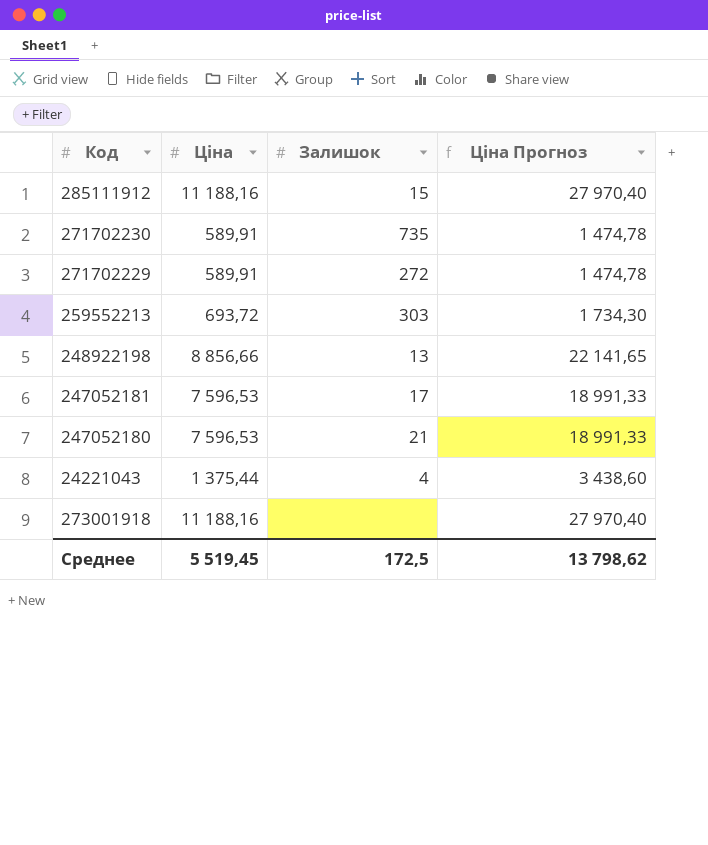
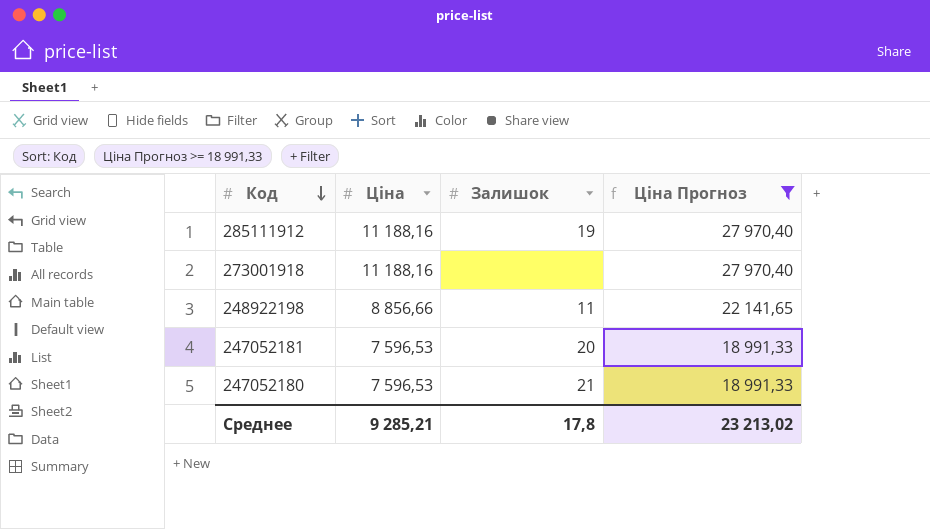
filter: none -> Ціна Прогноз >= 18 991,33
row order: none -> Код descending
285111912 | Залишок: 15 -> 19
248922198 | Залишок: 13 -> 11
247052181 | Залишок: 17 -> 20
Среднее | Ціна: 5 519,45 -> 9 285,21
Среднее | Залишок: 172,5 -> 17,8
Среднее | Ціна Прогноз: 13 798,62 -> 23 213,02

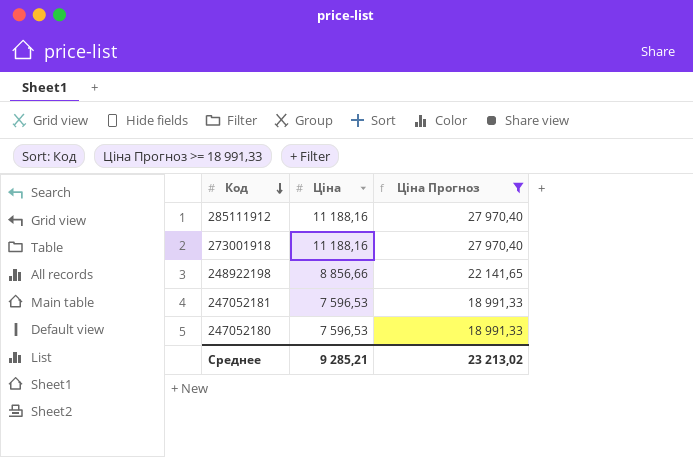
column Залишок | position: 3 -> none

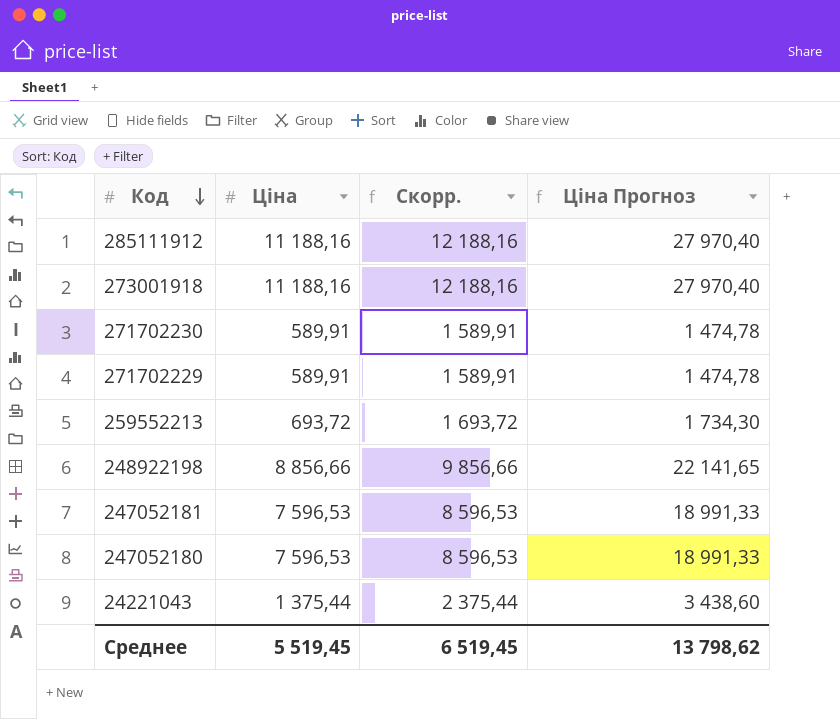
filter: Ціна Прогноз >= 18 991,33 -> none
column Скорр. | formula: none -> [Ціна] + 1000
Среднее | Ціна: 9 285,21 -> 5 519,45
Среднее | Ціна Прогноз: 23 213,02 -> 13 798,62

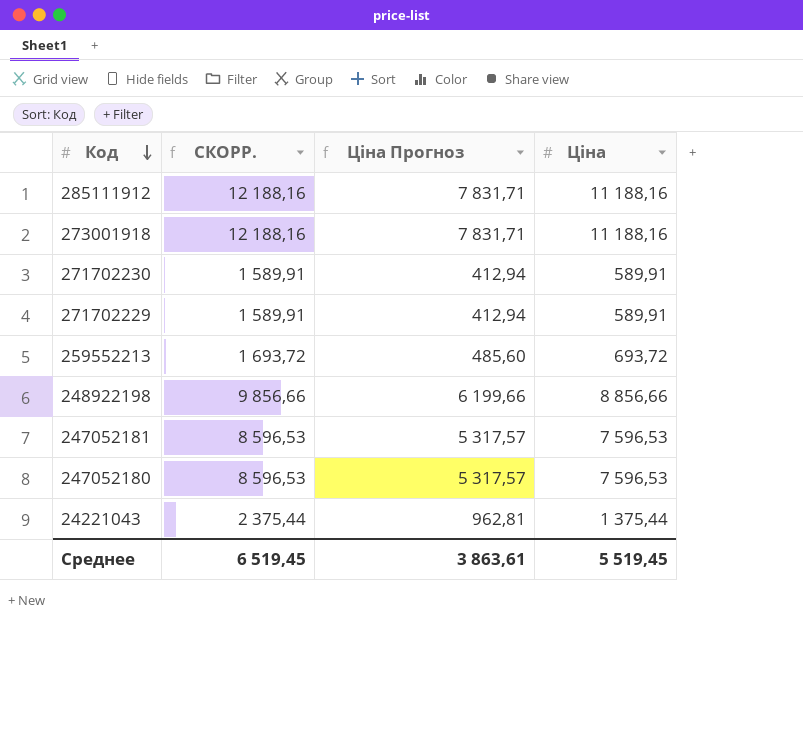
column name: Скорр. -> СКОРР.
column Ціна Прогноз | formula: [Ціна] * 2,5 -> [Ціна] * 0,7
column Ціна | position: 2 -> 4
Среднее | Ціна Прогноз: 13 798,62 -> 3 863,61

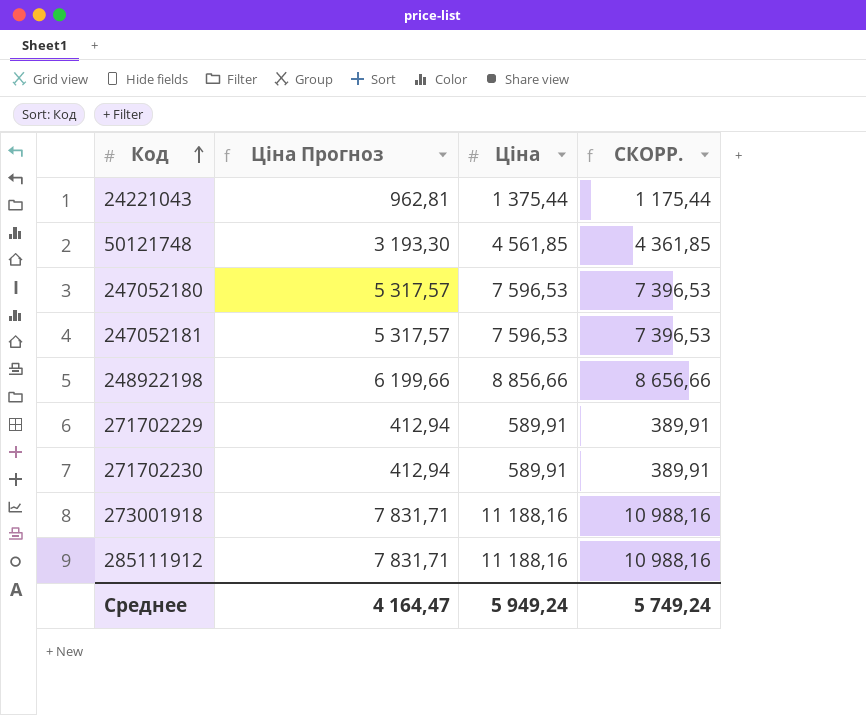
row order: Код descending -> Код ascending
column СКОРР. | formula: [Ціна] + 1000 -> [Ціна] - 200
column СКОРР. | position: 2 -> 4
row 259552213: 1 693,72 | 485,60 | 693,72 -> none
row 50121748: none -> 3 193,30 | 4 561,85 | 4 361,85
Среднее | Ціна Прогноз: 3 863,61 -> 4 164,47
Среднее | Ціна: 5 519,45 -> 5 949,24
Среднее | СКОРР.: 6 519,45 -> 5 749,24

